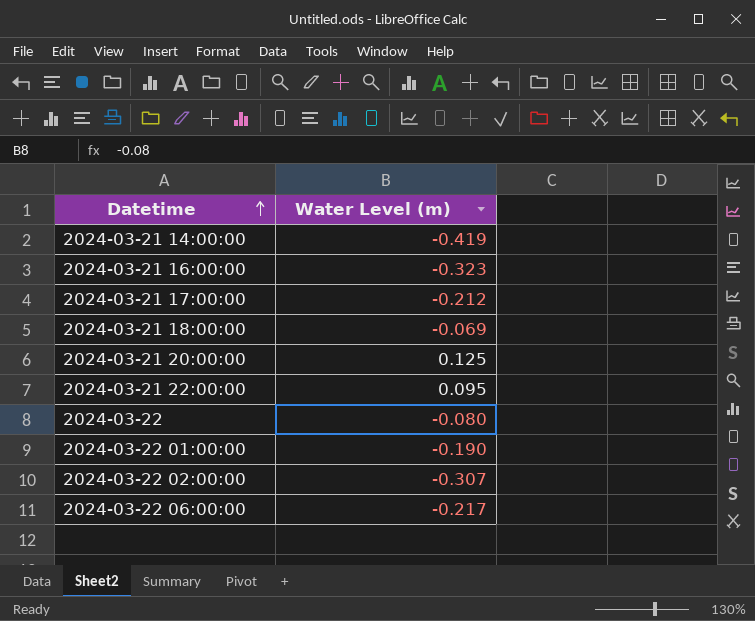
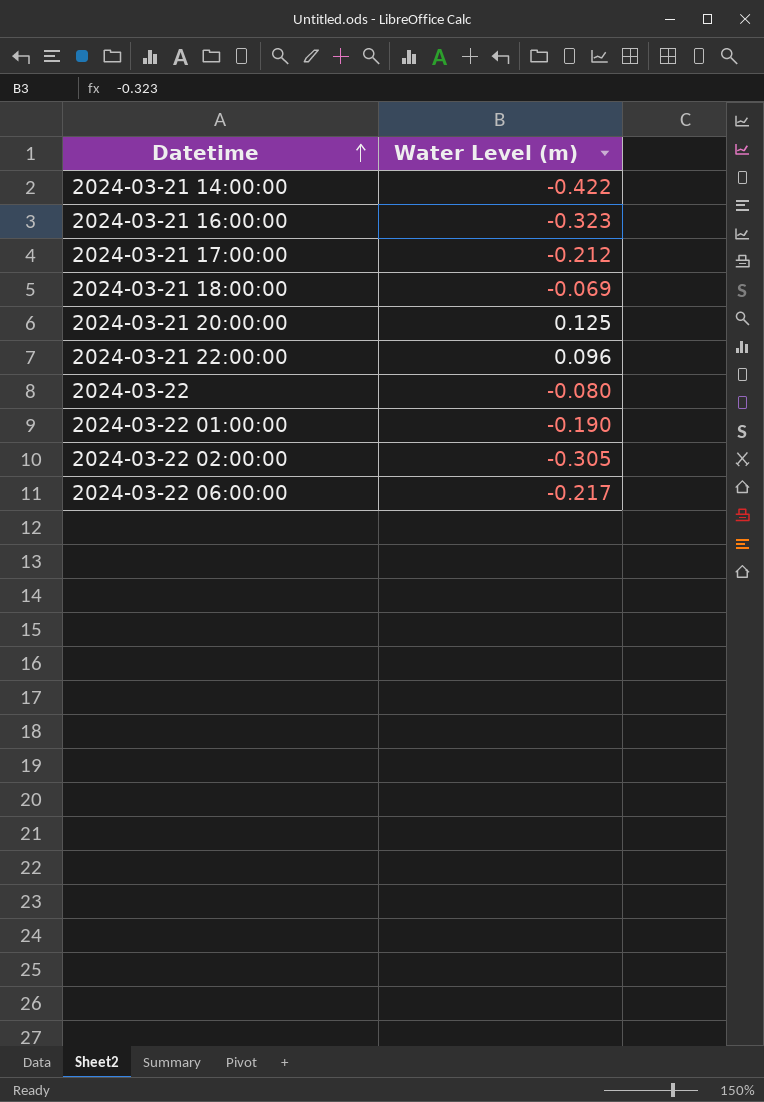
2024-03-21 14:00:00 | Water Level (m): -0.419 -> -0.422
2024-03-21 22:00:00 | Water Level (m): 0.095 -> 0.096
2024-03-22 02:00:00 | Water Level (m): -0.307 -> -0.305

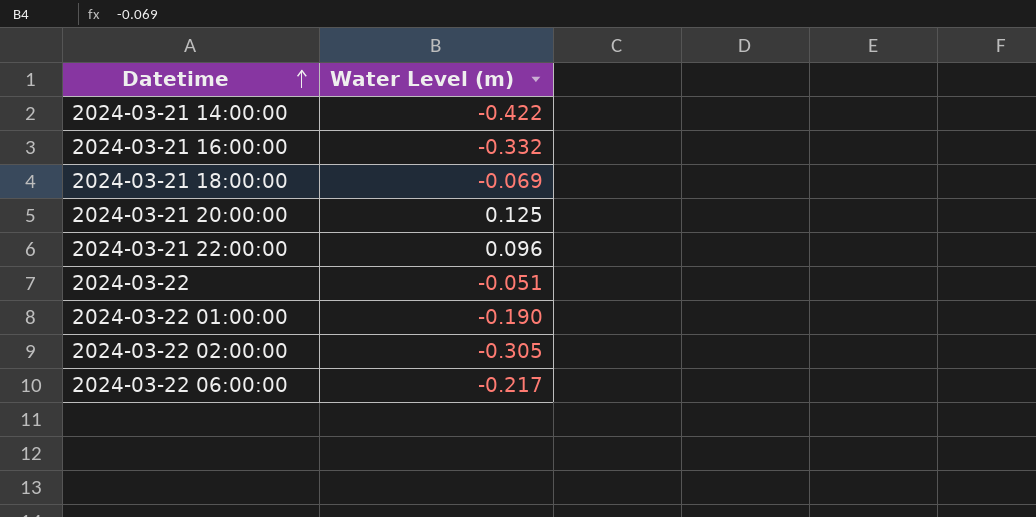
row 2024-03-21 17:00:00: -0.212 -> none
2024-03-21 16:00:00 | Water Level (m): -0.323 -> -0.332
2024-03-22 | Water Level (m): -0.080 -> -0.051

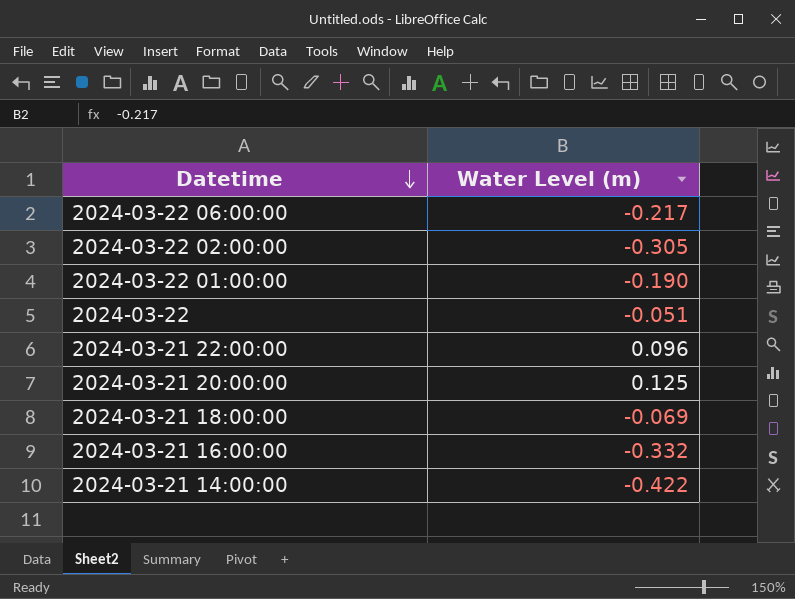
row order: Datetime ascending -> Datetime descending

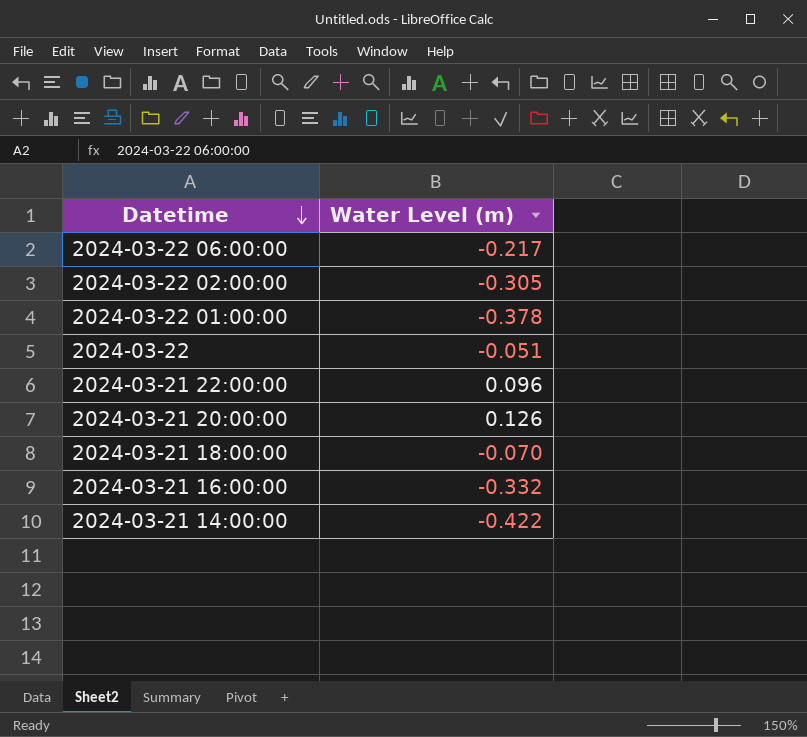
2024-03-22 01:00:00 | Water Level (m): -0.190 -> -0.378
2024-03-21 20:00:00 | Water Level (m): 0.125 -> 0.126
2024-03-21 18:00:00 | Water Level (m): -0.069 -> -0.070

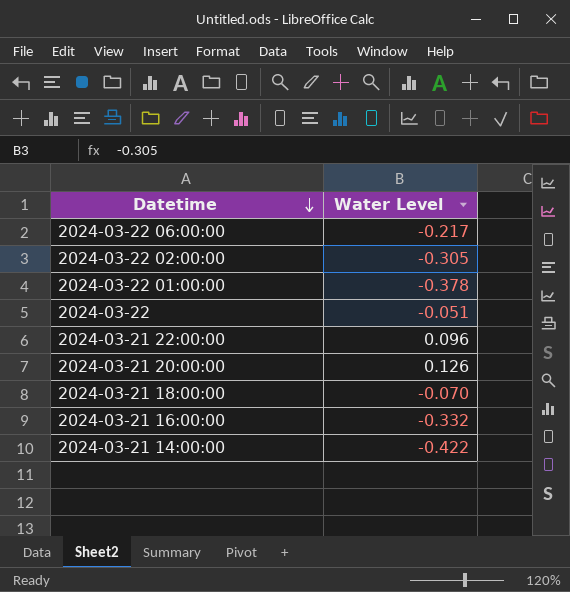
column name: Water Level (m) -> Water Level

